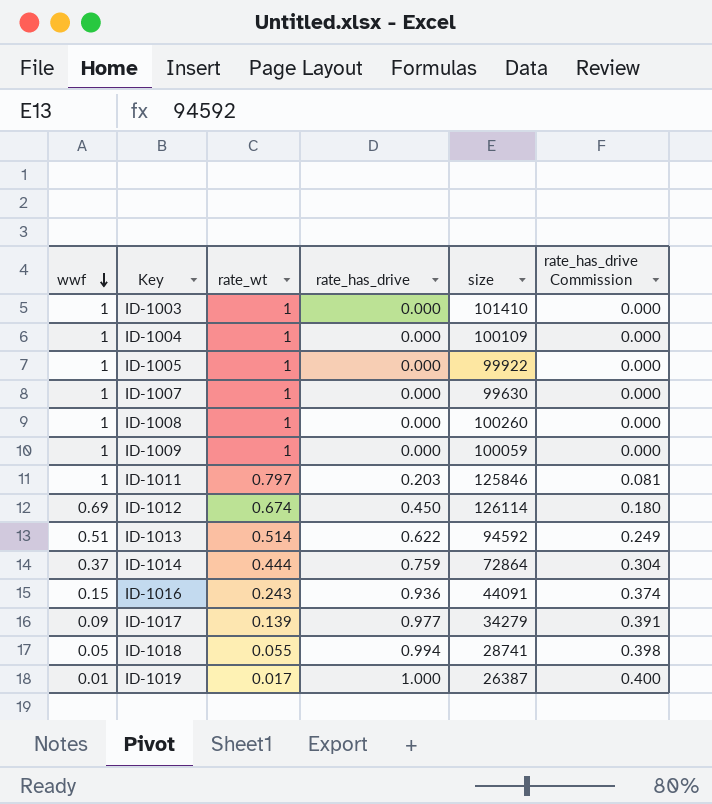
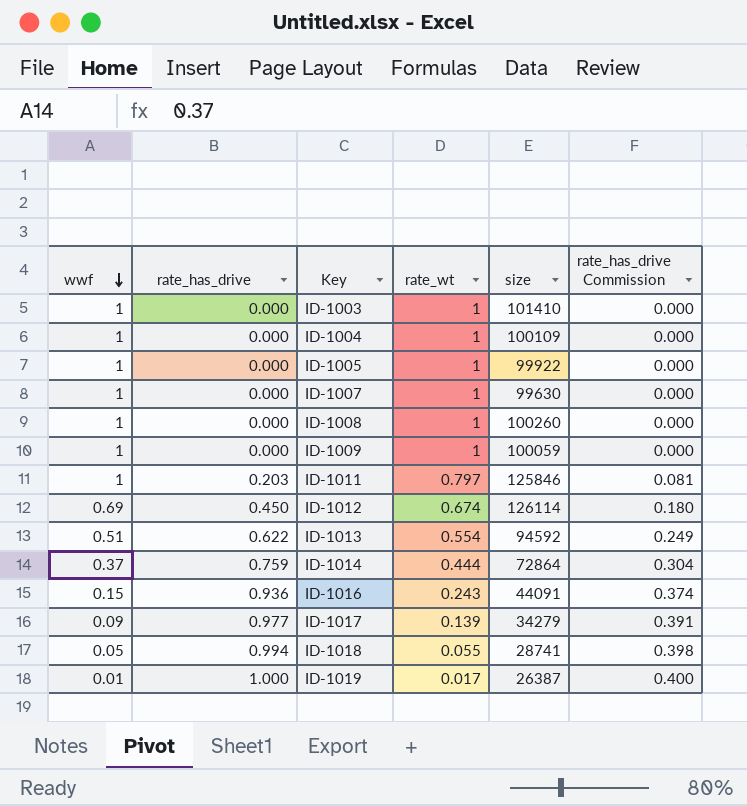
column rate_has_drive | position: 4 -> 2
ID-1013 | rate_wt: 0.514 -> 0.554

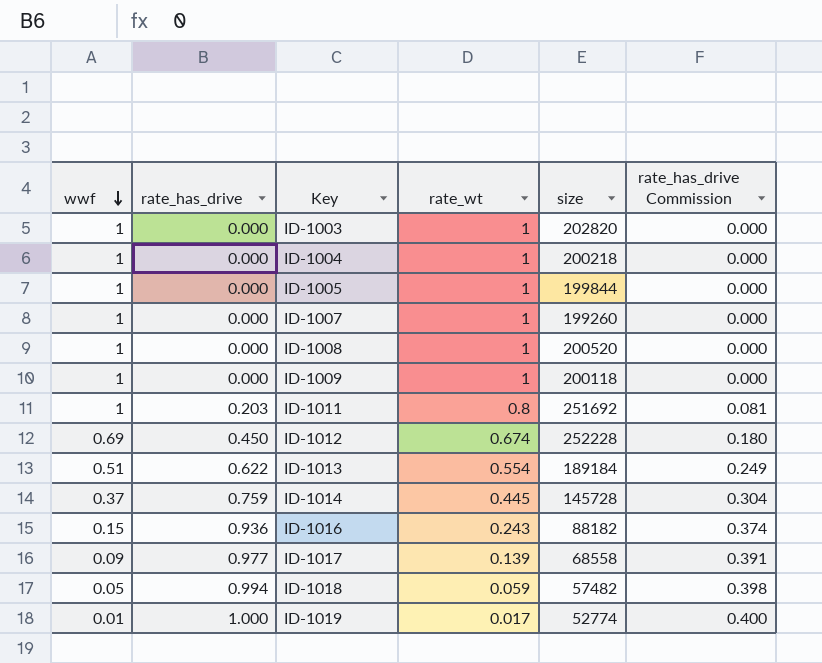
ID-1003 | size: 101410 -> 202820
ID-1004 | size: 100109 -> 200218
ID-1005 | size: 99922 -> 199844
ID-1007 | size: 99630 -> 199260
ID-1008 | size: 100260 -> 200520
ID-1009 | size: 100059 -> 200118
ID-1011 | rate_wt: 0.797 -> 0.8
ID-1011 | size: 125846 -> 251692
ID-1012 | size: 126114 -> 252228
ID-1013 | size: 94592 -> 189184
ID-1014 | rate_wt: 0.444 -> 0.445
ID-1014 | size: 72864 -> 145728
ID-1016 | size: 44091 -> 88182
ID-1017 | size: 34279 -> 68558
ID-1018 | rate_wt: 0.055 -> 0.059
ID-1018 | size: 28741 -> 57482
ID-1019 | size: 26387 -> 52774

